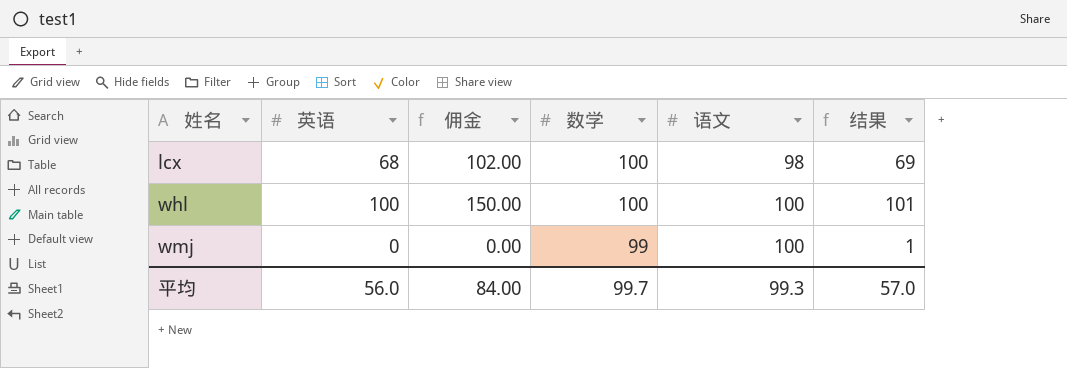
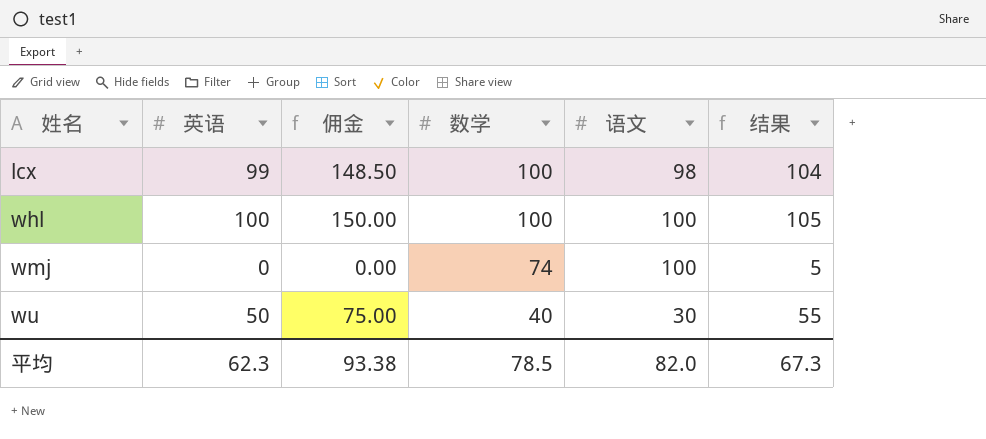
column 结果 | formula: [英语] + 1 -> [英语] + 5
lcx | 英语: 68 -> 99
lcx | 佣金: 102.00 -> 148.50
wmj | 数学: 99 -> 74
row wu: none -> 50 | 75.00 | 40 | 30 | 55
平均 | 英语: 56.0 -> 62.3
平均 | 佣金: 84.00 -> 93.38
平均 | 数学: 99.7 -> 78.5
平均 | 语文: 99.3 -> 82.0
平均 | 结果: 57.0 -> 67.3

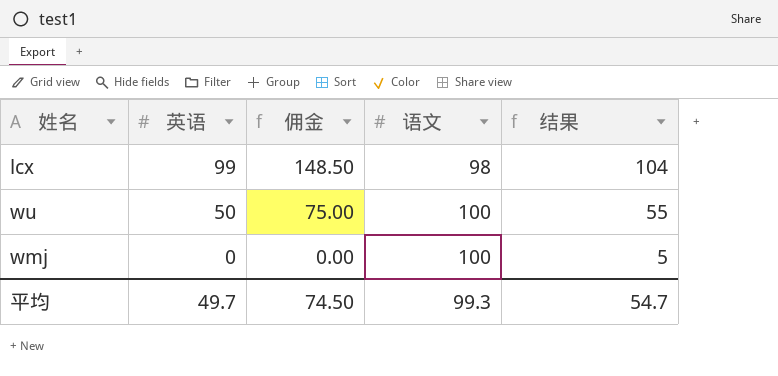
row order: 姓名 ascending -> 英语 descending
column 数学 | position: 4 -> none
row whl: 100 | 150.00 | 100 | 100 | 105 -> none
wu | 语文: 30 -> 100
平均 | 英语: 62.3 -> 49.7
平均 | 佣金: 93.38 -> 74.50
平均 | 语文: 82.0 -> 99.3
平均 | 结果: 67.3 -> 54.7

